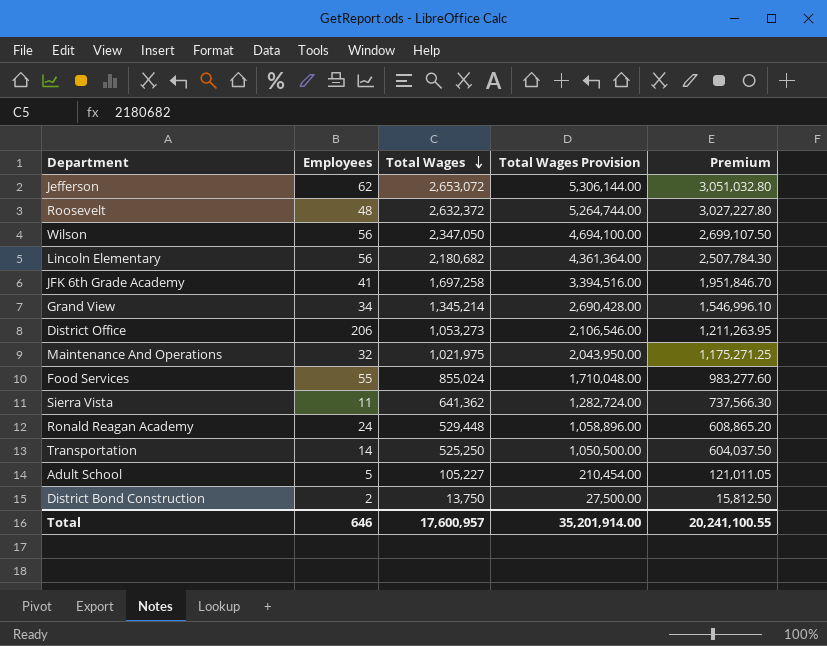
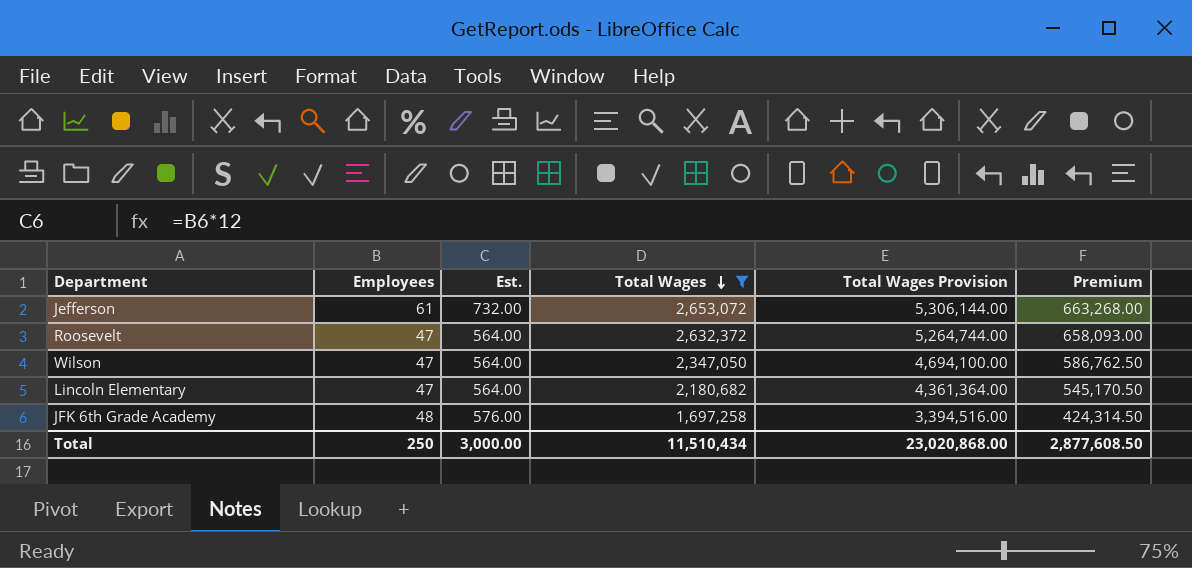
filter: none -> Total Wages >= 1,697,258
column Est. | formula: none -> [Employees] * 12
column Premium | formula: [Total Wages] * 1.15 -> [Total Wages] * 0.25
Jefferson | Employees: 62 -> 61
Roosevelt | Employees: 48 -> 47
Wilson | Employees: 56 -> 47
Lincoln Elementary | Employees: 56 -> 47
JFK 6th Grade Academy | Employees: 41 -> 48
Total | Employees: 646 -> 250
Total | Total Wages: 17,600,957 -> 11,510,434
Total | Total Wages Provision: 35,201,914.00 -> 23,020,868.00
Total | Premium: 20,241,100.55 -> 2,877,608.50

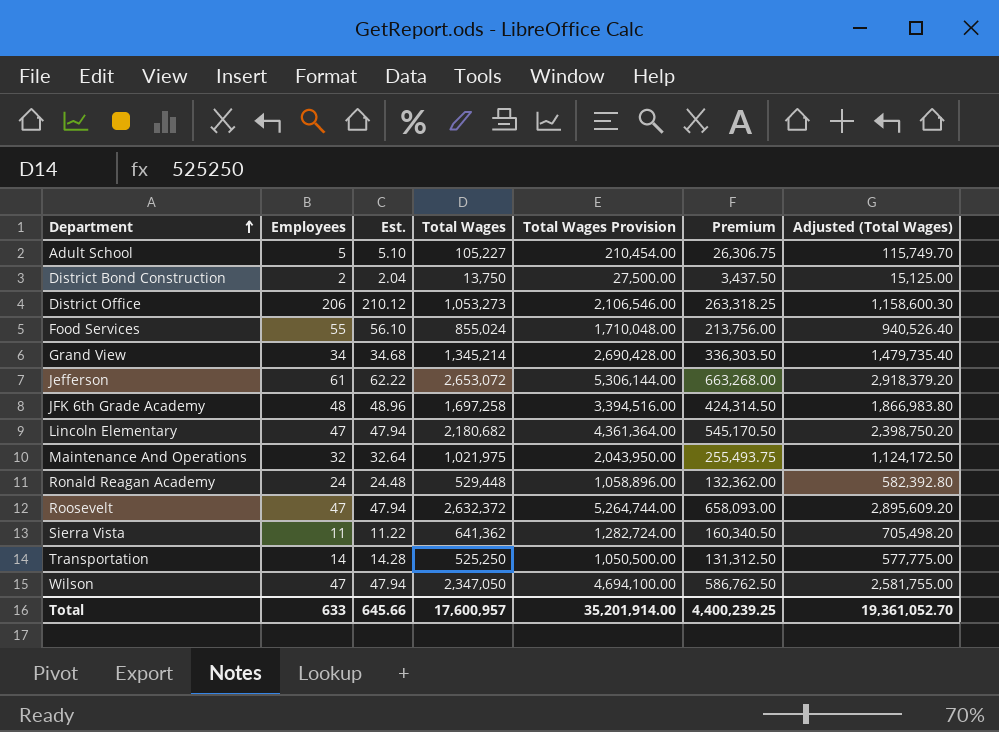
filter: Total Wages >= 1,697,258 -> none
row order: Total Wages descending -> Department ascending
column Est. | formula: [Employees] * 12 -> [Employees] * 1.02
column Adjusted (Total Wages) | formula: none -> [Total Wages] * 1.1
Total | Employees: 250 -> 633
Total | Est.: 3,000.00 -> 645.66
Total | Total Wages: 11,510,434 -> 17,600,957
Total | Total Wages Provision: 23,020,868.00 -> 35,201,914.00
Total | Premium: 2,877,608.50 -> 4,400,239.25

